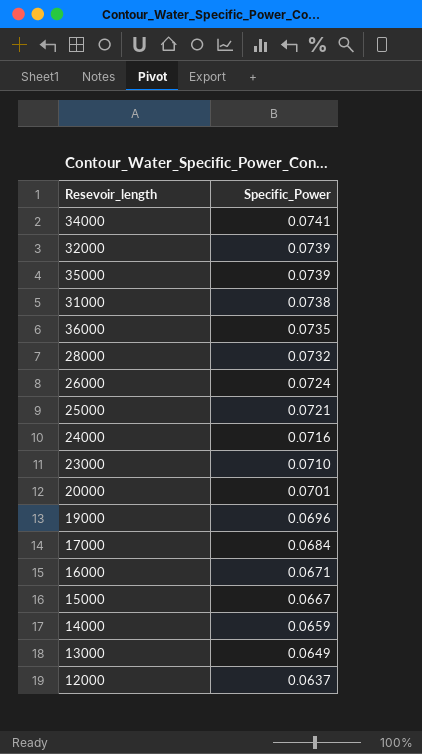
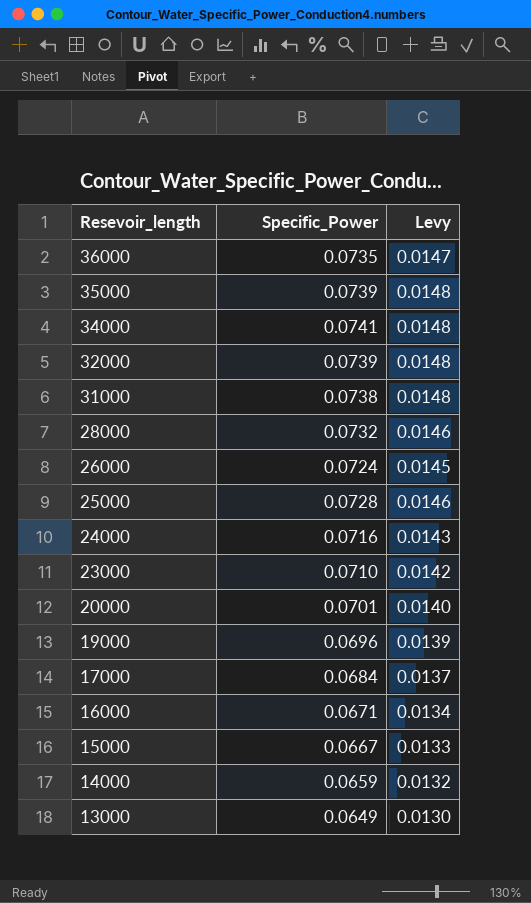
row order: Specific_Power descending -> Resevoir_length descending
column Levy | formula: none -> [Specific_Power] * 0.2
row 12000: 0.0637 -> none
25000 | Specific_Power: 0.0721 -> 0.0728

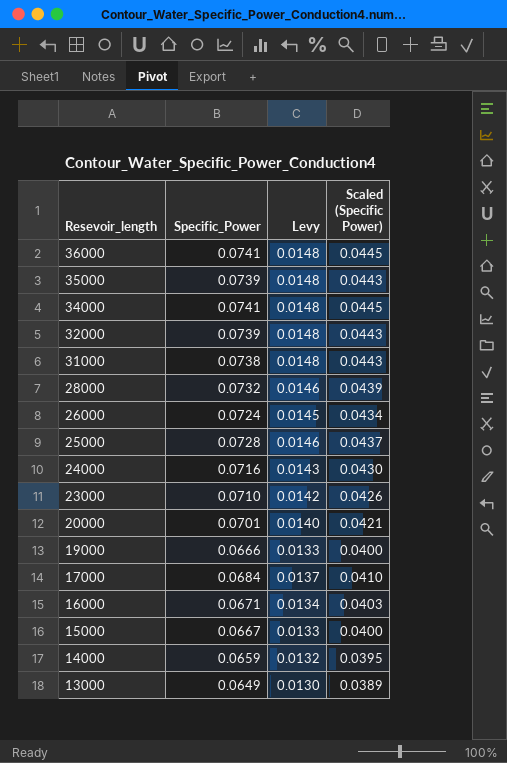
column Scaled (Specific Power) | formula: none -> [Specific_Power] * 0.6
36000 | Specific_Power: 0.0735 -> 0.0741
36000 | Levy: 0.0147 -> 0.0148
19000 | Specific_Power: 0.0696 -> 0.0666
19000 | Levy: 0.0139 -> 0.0133

